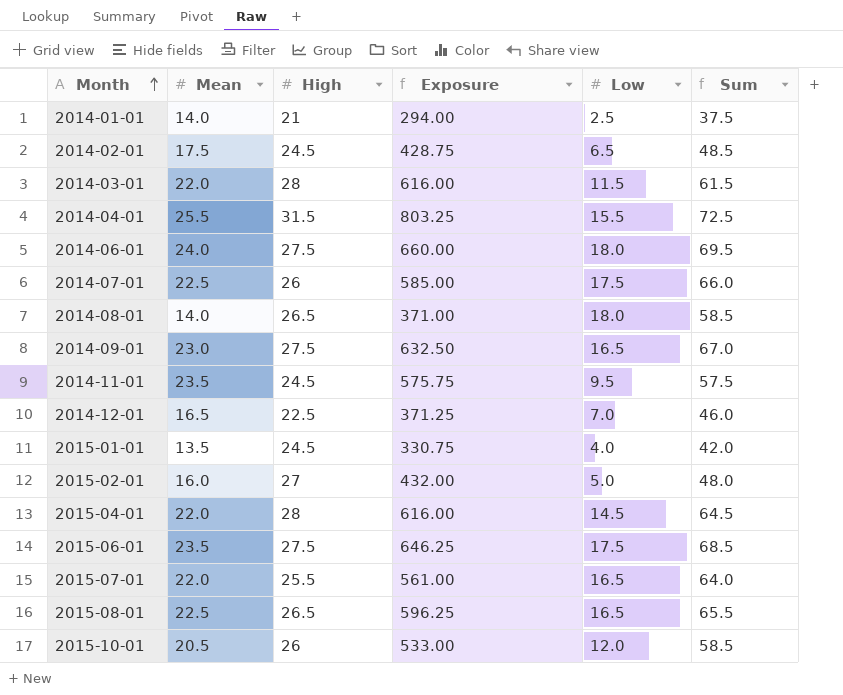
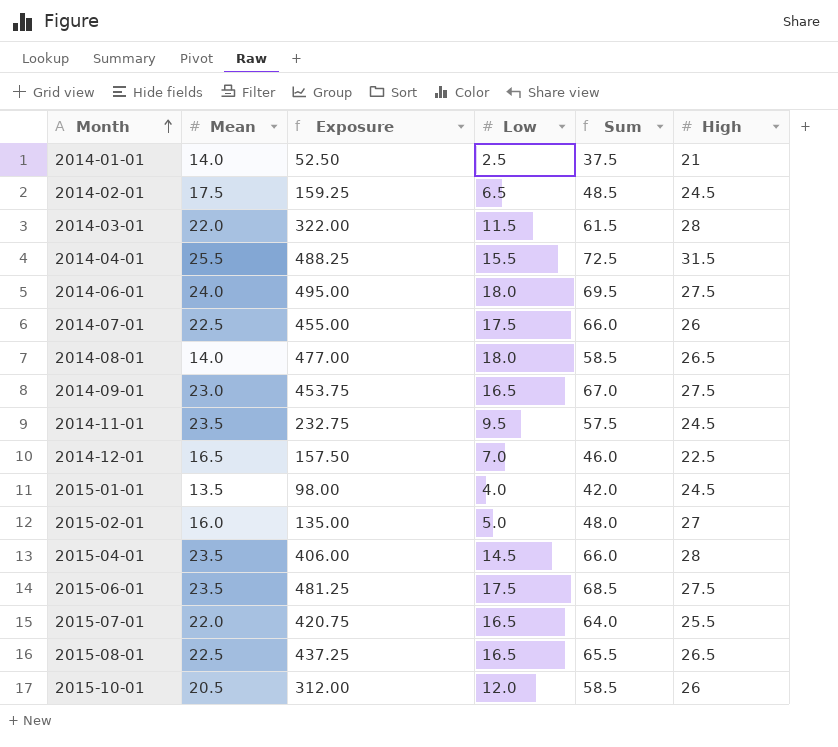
column Exposure | formula: [Mean] * [High] -> [Low] * [High]
column High | position: 3 -> 6
2015-04-01 | Mean: 22.0 -> 23.5
2015-04-01 | Sum: 64.5 -> 66.0

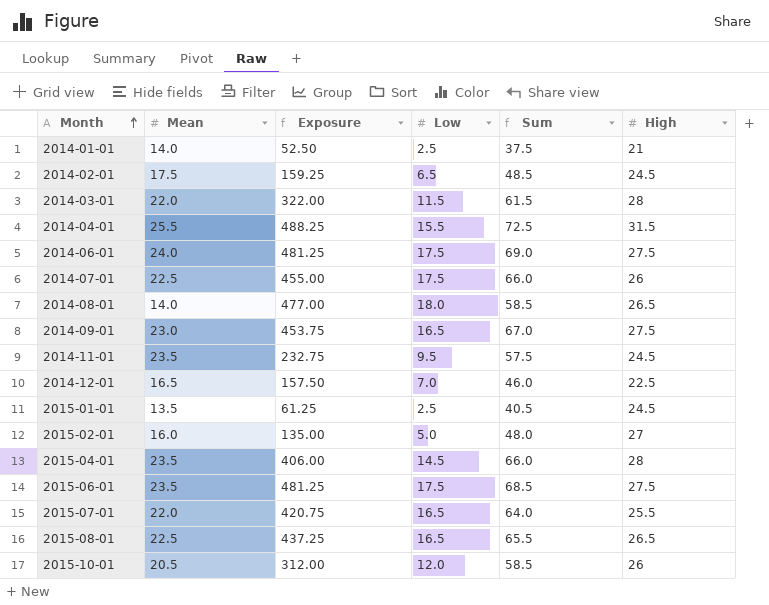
2014-06-01 | Exposure: 495.00 -> 481.25
2014-06-01 | Low: 18.0 -> 17.5
2014-06-01 | Sum: 69.5 -> 69.0
2015-01-01 | Exposure: 98.00 -> 61.25
2015-01-01 | Low: 4.0 -> 2.5
2015-01-01 | Sum: 42.0 -> 40.5

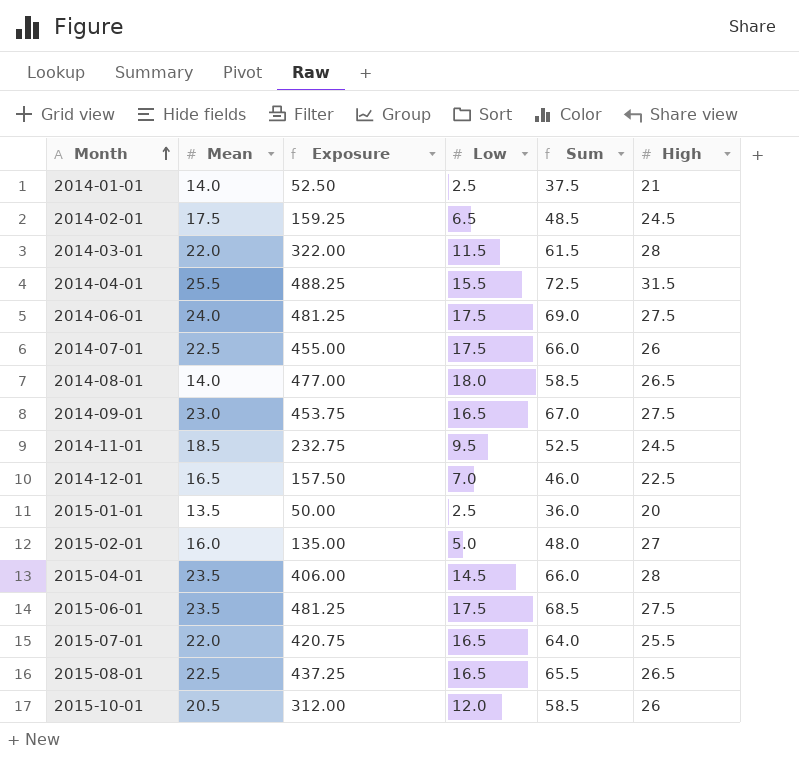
2014-11-01 | Mean: 23.5 -> 18.5
2014-11-01 | Sum: 57.5 -> 52.5
2015-01-01 | Exposure: 61.25 -> 50.00
2015-01-01 | Sum: 40.5 -> 36.0
2015-01-01 | High: 24.5 -> 20

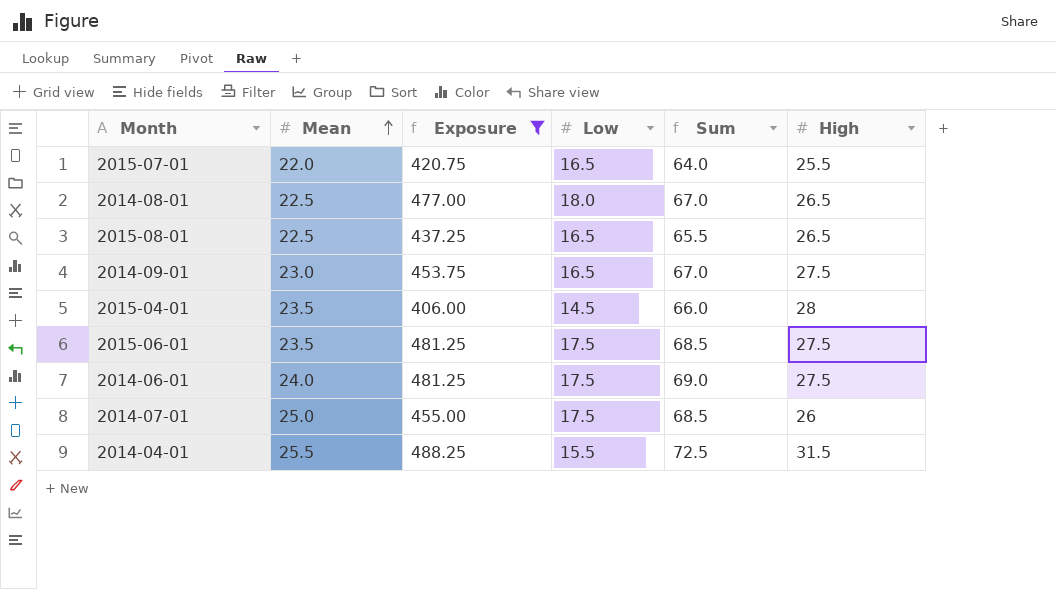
filter: none -> Exposure >= 406.00
row order: Month ascending -> Mean ascending
2014-08-01 | Mean: 14.0 -> 22.5
2014-08-01 | Sum: 58.5 -> 67.0
2014-07-01 | Mean: 22.5 -> 25.0
2014-07-01 | Sum: 66.0 -> 68.5

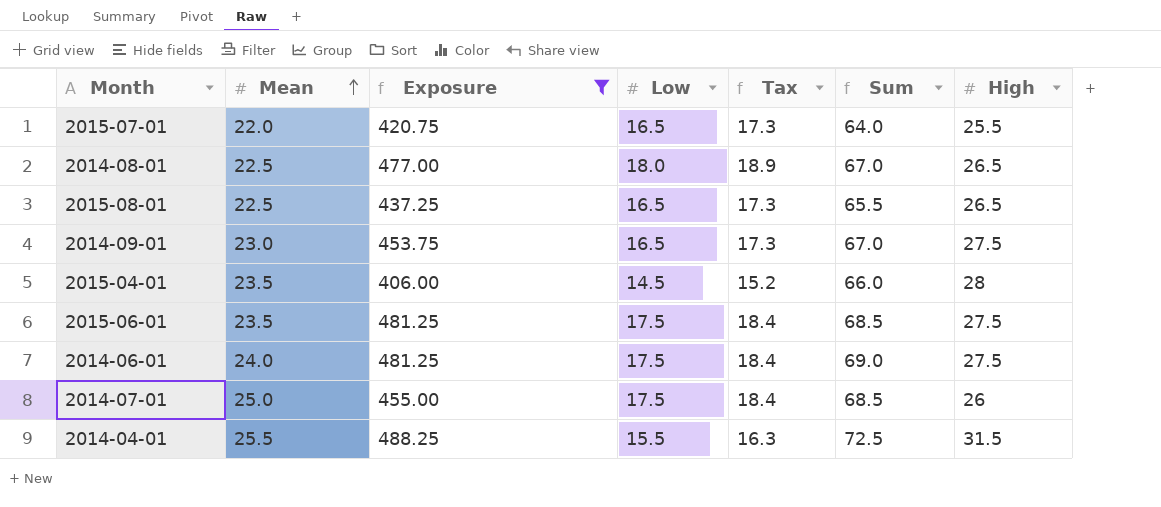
column Tax | formula: none -> [Low] * 1.05

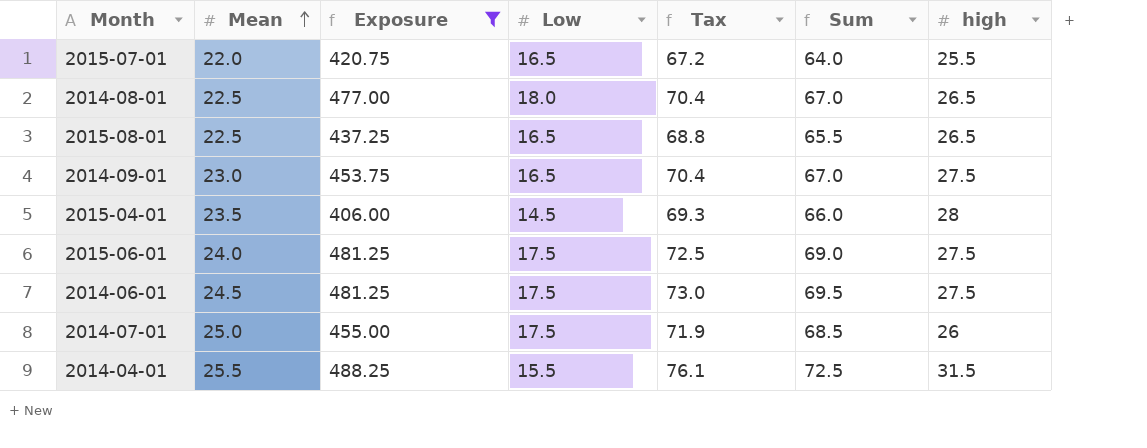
column Tax | formula: [Low] * 1.05 -> [Sum] * 1.05
column name: High -> high
2015-06-01 | Mean: 23.5 -> 24.0
2015-06-01 | Sum: 68.5 -> 69.0
2014-06-01 | Mean: 24.0 -> 24.5
2014-06-01 | Sum: 69.0 -> 69.5

